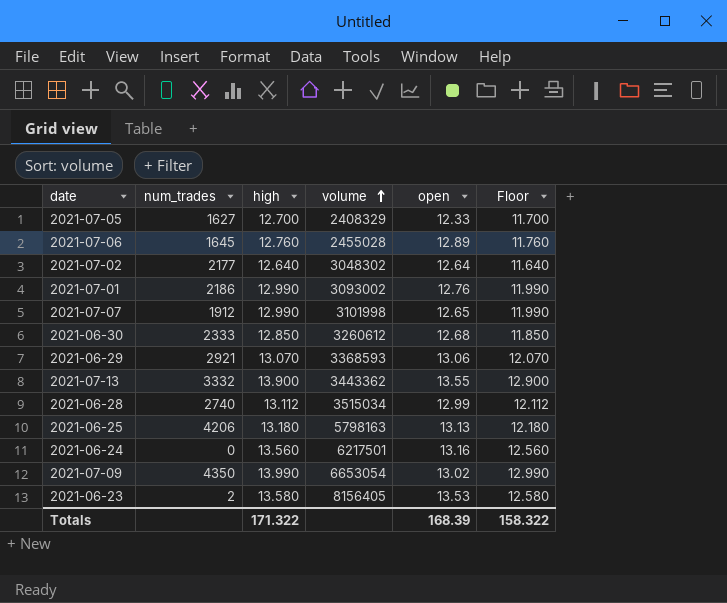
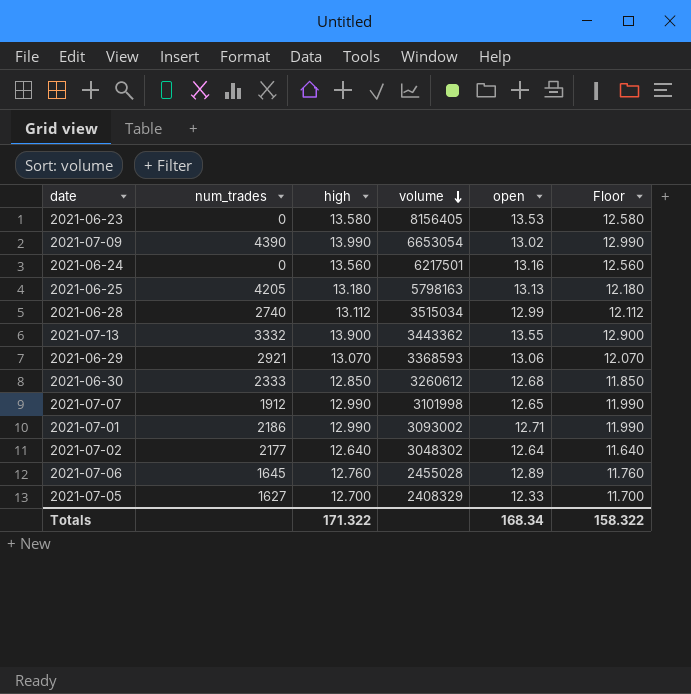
row order: volume ascending -> volume descending
2021-06-23 | num_trades: 2 -> 0
2021-07-09 | num_trades: 4350 -> 4390
2021-06-25 | num_trades: 4206 -> 4205
2021-07-01 | open: 12.76 -> 12.71
Totals | open: 168.39 -> 168.34

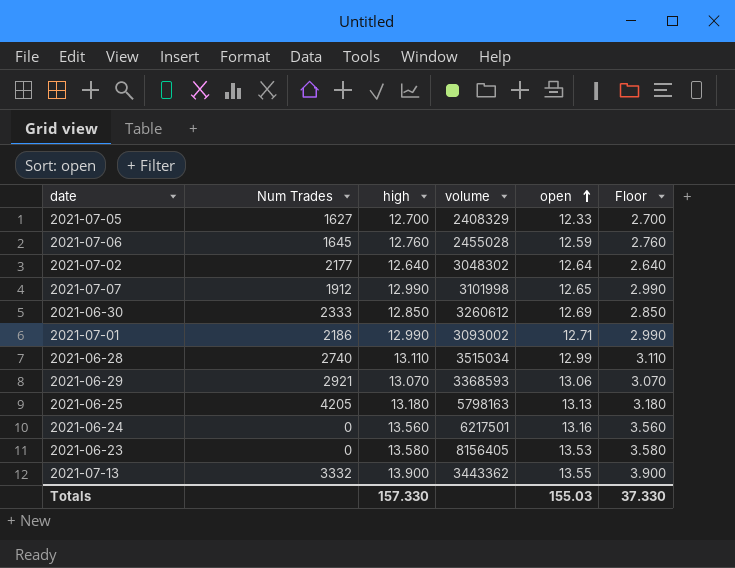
row order: volume descending -> open ascending
column name: num_trades -> Num Trades
column Floor | formula: [high] - 1 -> [high] - 10
row 2021-07-09: 4390 | 13.990 | 6653054 | 13.02 | 12.990 -> none
2021-07-06 | open: 12.89 -> 12.59
2021-06-30 | open: 12.68 -> 12.69
2021-06-28 | high: 13.112 -> 13.110
Totals | high: 171.322 -> 157.330
Totals | open: 168.34 -> 155.03
Totals | Floor: 158.322 -> 37.330

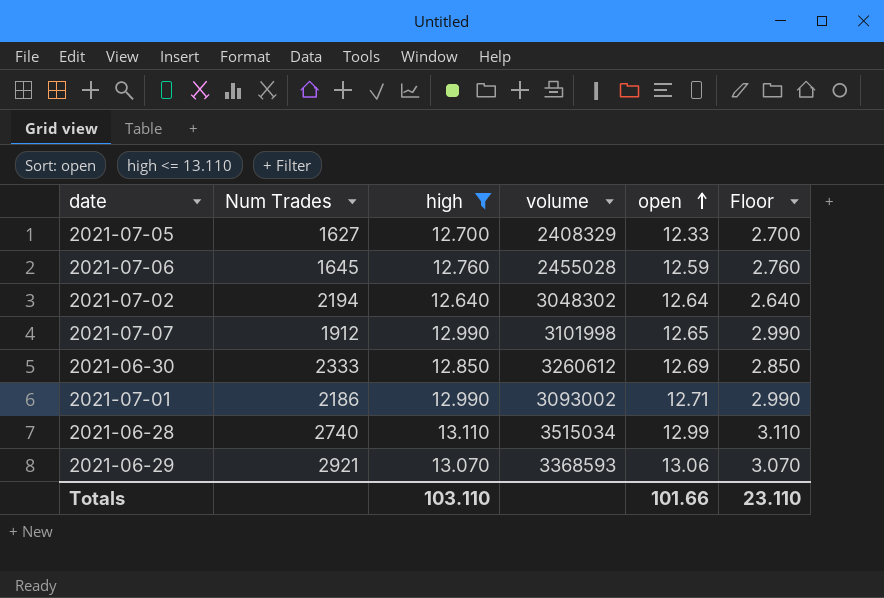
filter: none -> high <= 13.110
2021-07-02 | Num Trades: 2177 -> 2194
Totals | high: 157.330 -> 103.110
Totals | open: 155.03 -> 101.66
Totals | Floor: 37.330 -> 23.110

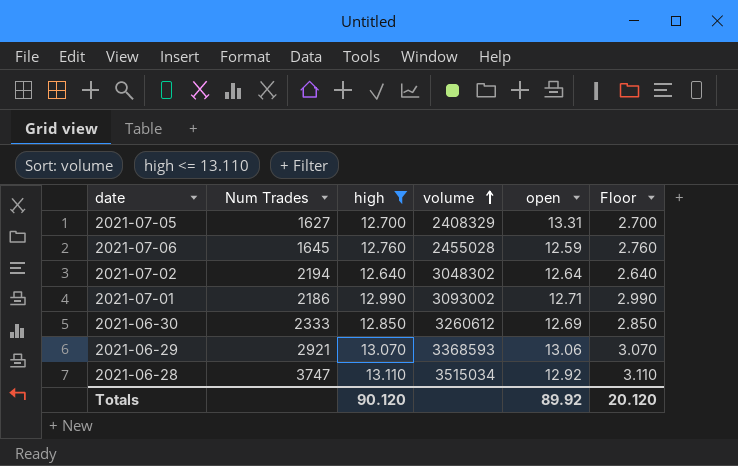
row order: open ascending -> volume ascending
row 2021-07-07: 1912 | 12.990 | 3101998 | 12.65 | 2.990 -> none
2021-07-05 | open: 12.33 -> 13.31
2021-06-28 | Num Trades: 2740 -> 3747
2021-06-28 | open: 12.99 -> 12.92
Totals | high: 103.110 -> 90.120
Totals | open: 101.66 -> 89.92
Totals | Floor: 23.110 -> 20.120

